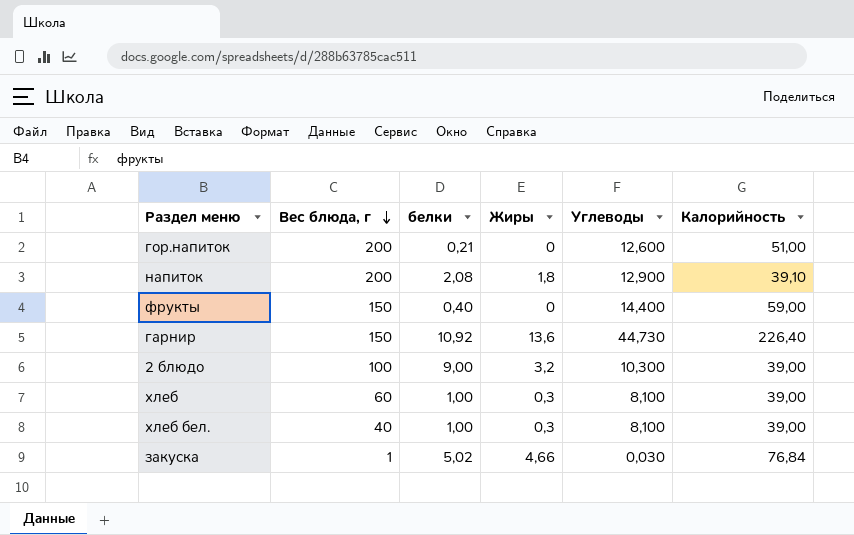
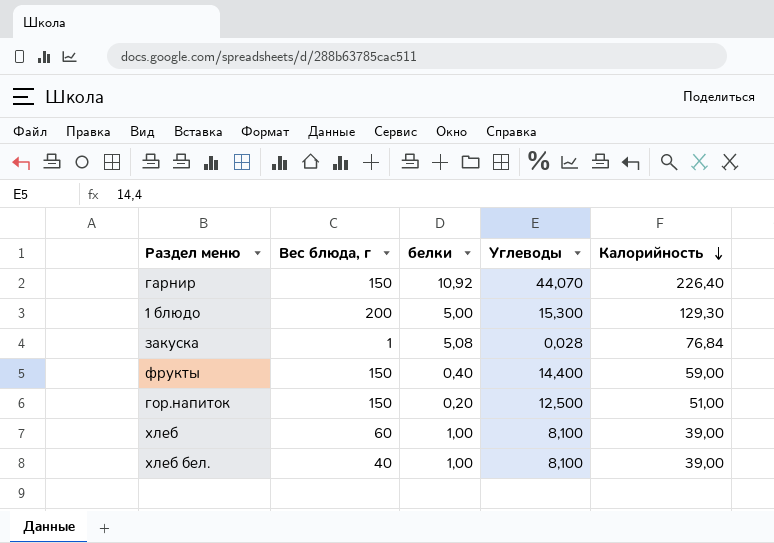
row order: Вес блюда, г descending -> Калорийность descending
column Жиры | position: 4 -> none
row напиток: 200 | 2,08 | 1,8 | 12,900 | 39,10 -> none
row 2 блюдо: 100 | 9,00 | 3,2 | 10,300 | 39,00 -> none
гарнир | Углеводы: 44,730 -> 44,070
row 1 блюдо: none -> 200 | 5,00 | 15,300 | 129,30
закуска | белки: 5,02 -> 5,08
закуска | Углеводы: 0,030 -> 0,028
гор.напиток | Вес блюда, г: 200 -> 150
гор.напиток | белки: 0,21 -> 0,20
гор.напиток | Углеводы: 12,600 -> 12,500

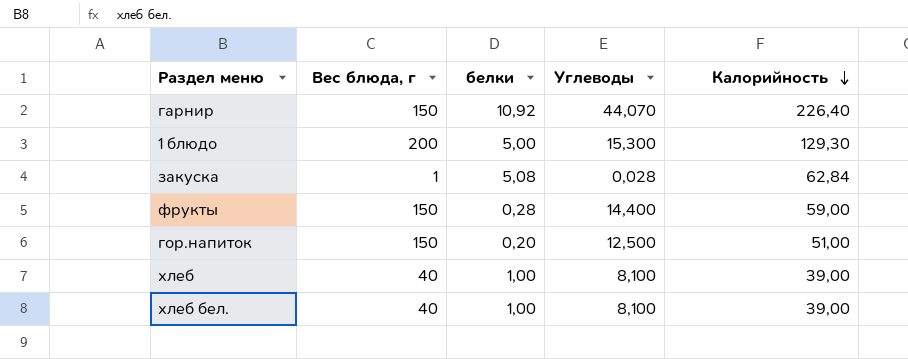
закуска | Калорийность: 76,84 -> 62,84
фрукты | белки: 0,40 -> 0,28
хлеб | Вес блюда, г: 60 -> 40

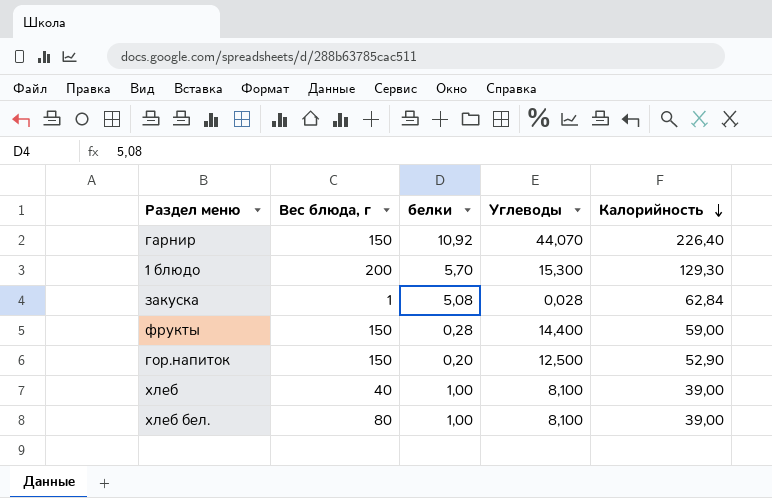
1 блюдо | белки: 5,00 -> 5,70
гор.напиток | Калорийность: 51,00 -> 52,90
хлеб бел. | Вес блюда, г: 40 -> 80

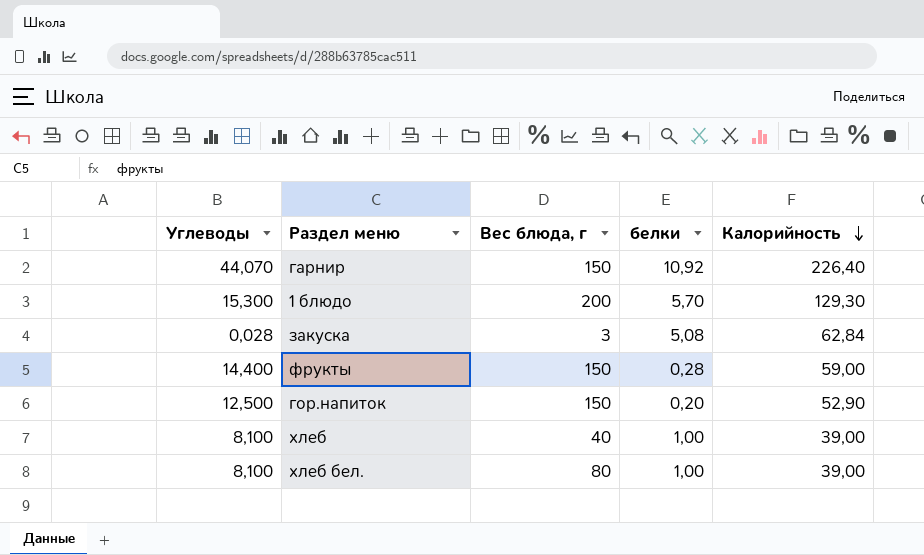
column Углеводы | position: 4 -> 1
закуска | Вес блюда, г: 1 -> 3

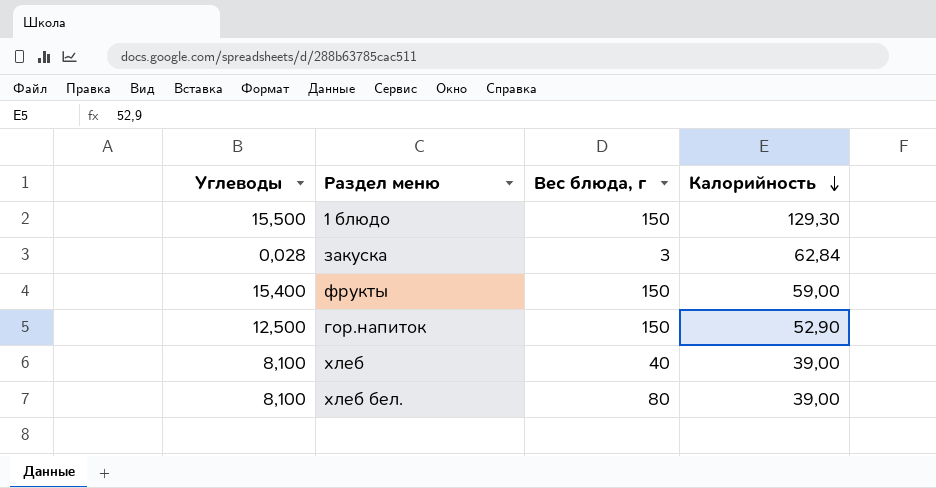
column белки | position: 4 -> none
row гарнир: 44,070 | 150 | 10,92 | 226,40 -> none
1 блюдо | Углеводы: 15,300 -> 15,500
1 блюдо | Вес блюда, г: 200 -> 150
фрукты | Углеводы: 14,400 -> 15,400

